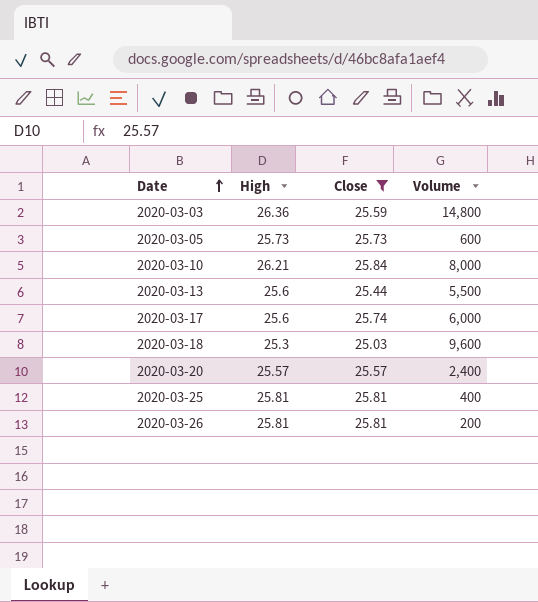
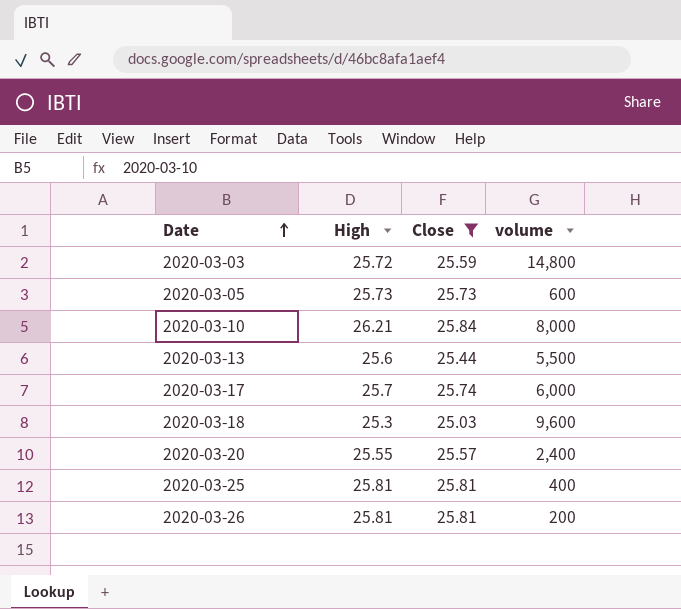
column name: Volume -> volume
2020-03-03 | High: 26.36 -> 25.72
2020-03-17 | High: 25.6 -> 25.7
2020-03-20 | High: 25.57 -> 25.55

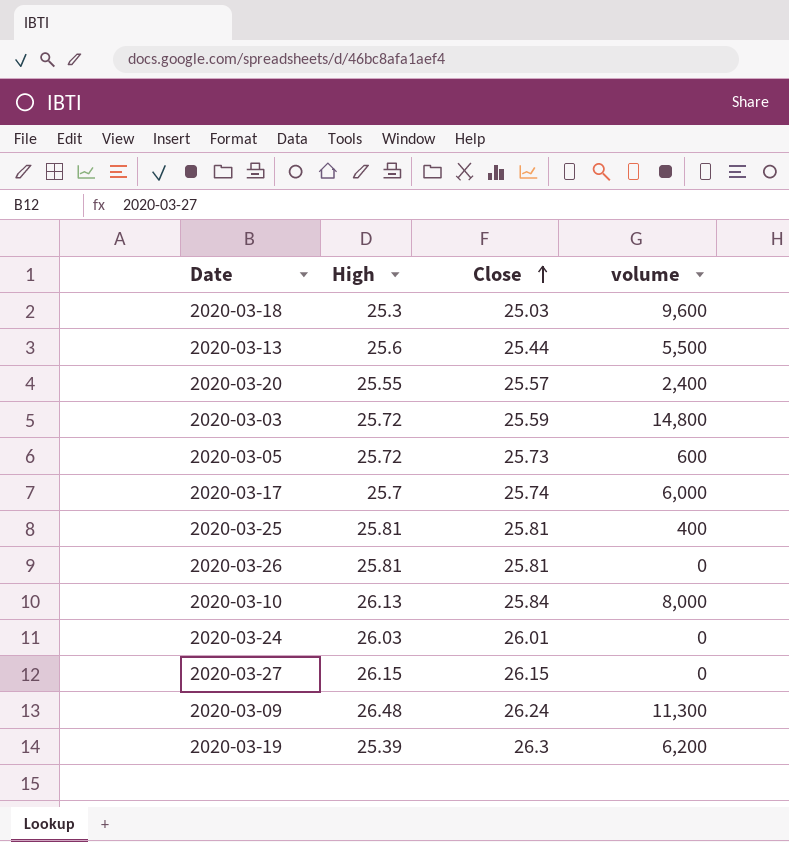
filter: Close <= 25.84 -> none
row order: Date ascending -> Close ascending
2020-03-05 | High: 25.73 -> 25.72
2020-03-26 | volume: 200 -> 0
2020-03-10 | High: 26.21 -> 26.13

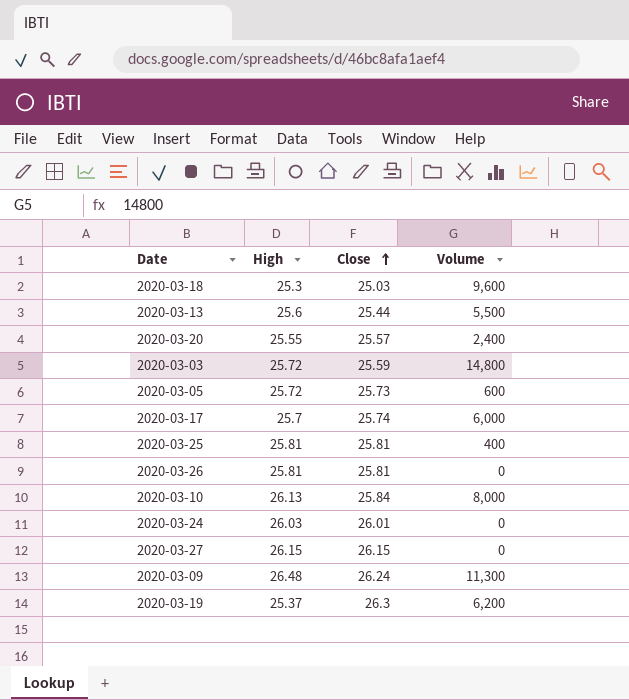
column name: volume -> Volume
2020-03-19 | High: 25.39 -> 25.37

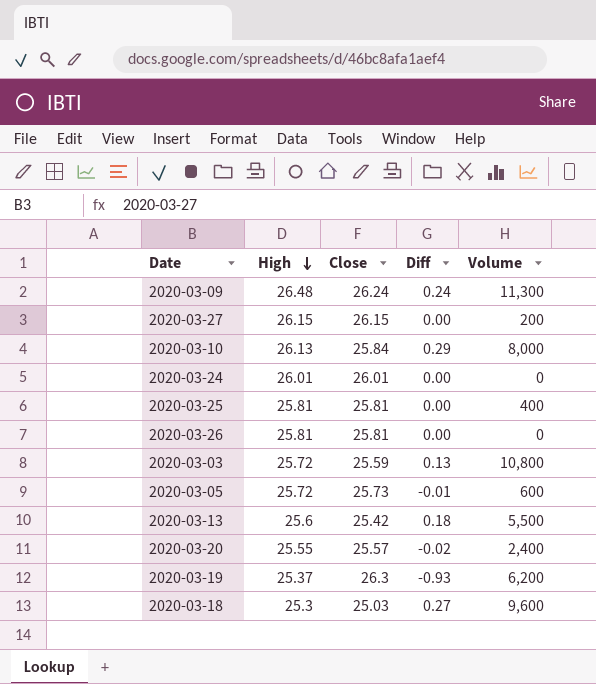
row order: Close ascending -> High descending
column Diff | formula: none -> [High] - [Close]
row 2020-03-17: 25.7 | 25.74 | 6,000 -> none
2020-03-27 | Volume: 0 -> 200
2020-03-24 | High: 26.03 -> 26.01
2020-03-03 | Volume: 14,800 -> 10,800
2020-03-13 | Close: 25.44 -> 25.42

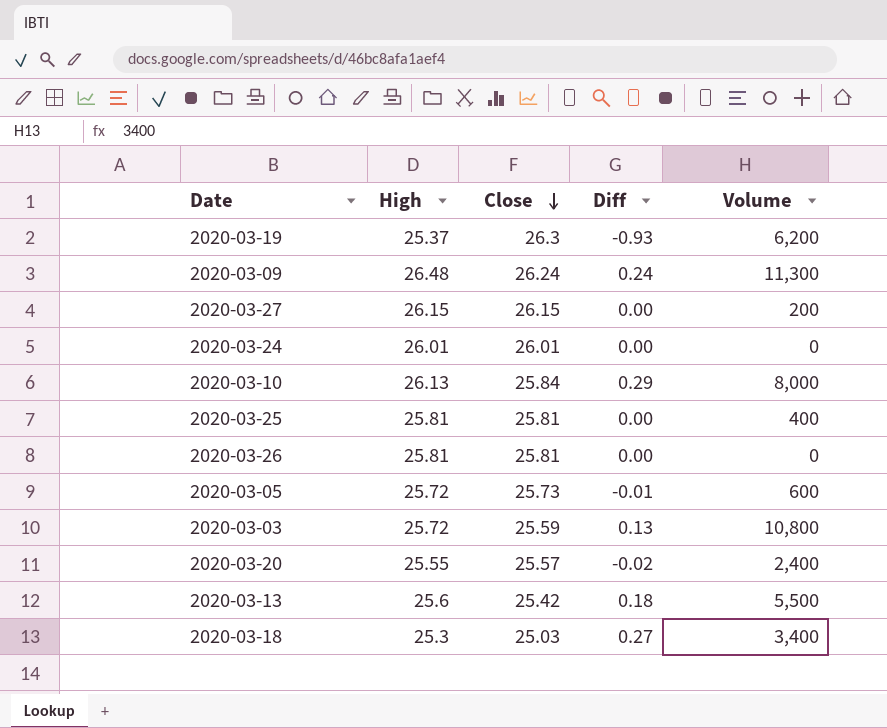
row order: High descending -> Close descending
2020-03-18 | Volume: 9,600 -> 3,400

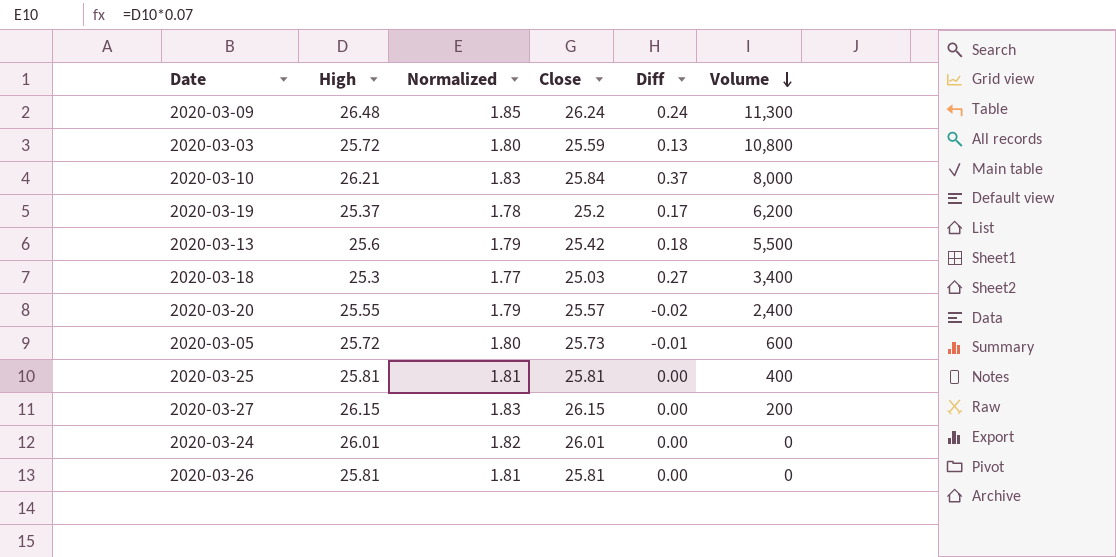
row order: Close descending -> Volume descending
column Normalized | formula: none -> [High] * 0.07
2020-03-10 | High: 26.13 -> 26.21
2020-03-10 | Diff: 0.29 -> 0.37
2020-03-19 | Close: 26.3 -> 25.2
2020-03-19 | Diff: -0.93 -> 0.17

